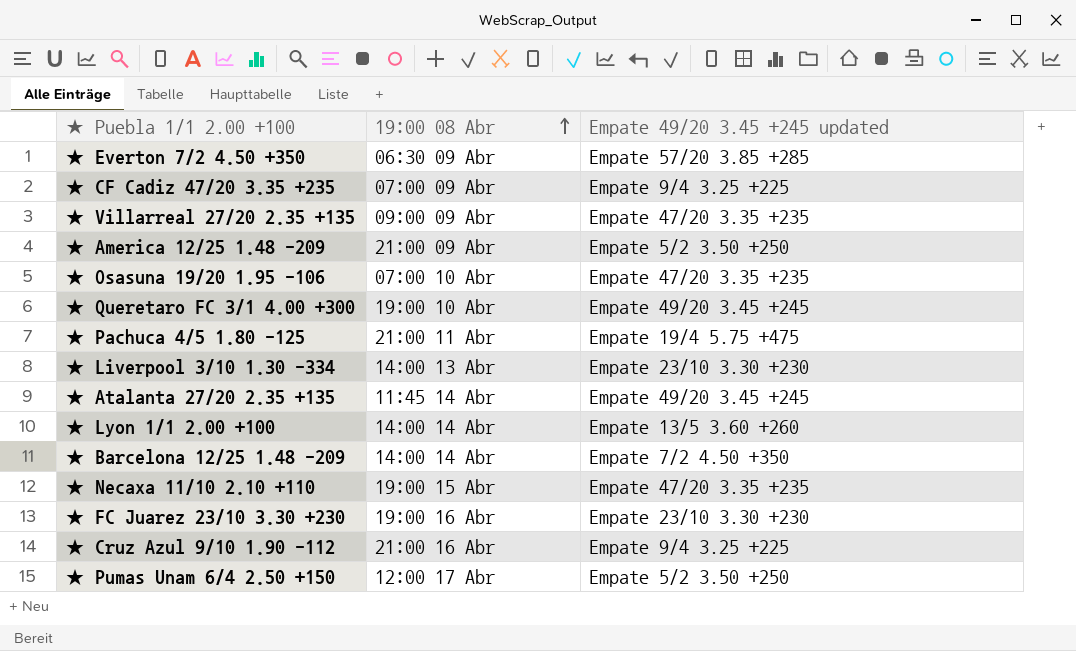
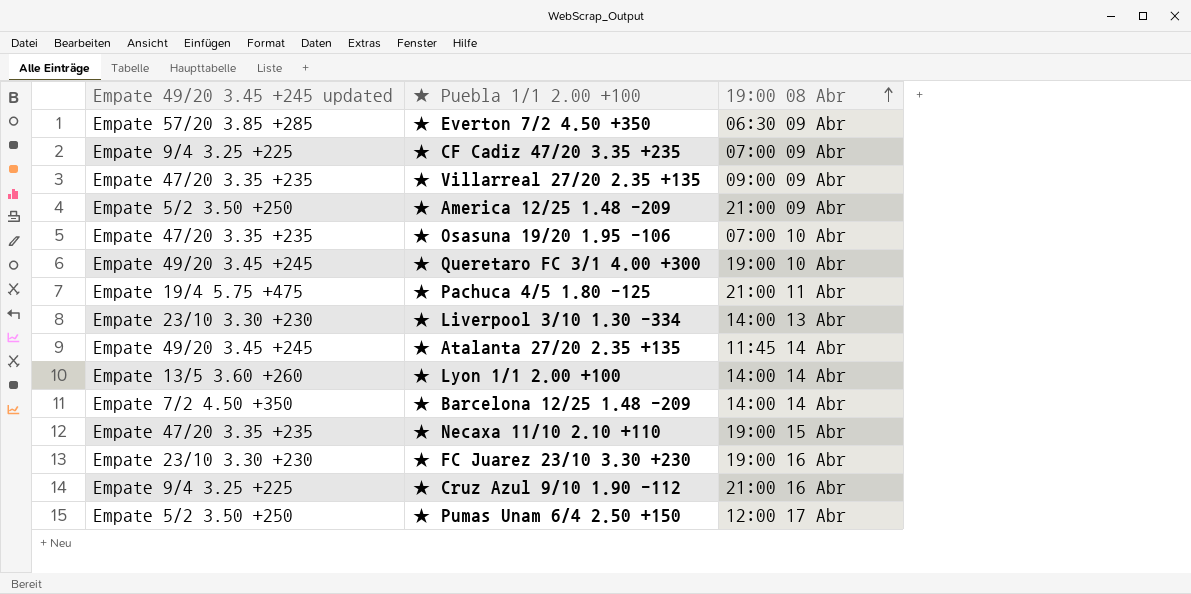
column Empate 49/20 3.45 +245 updated | position: 3 -> 1

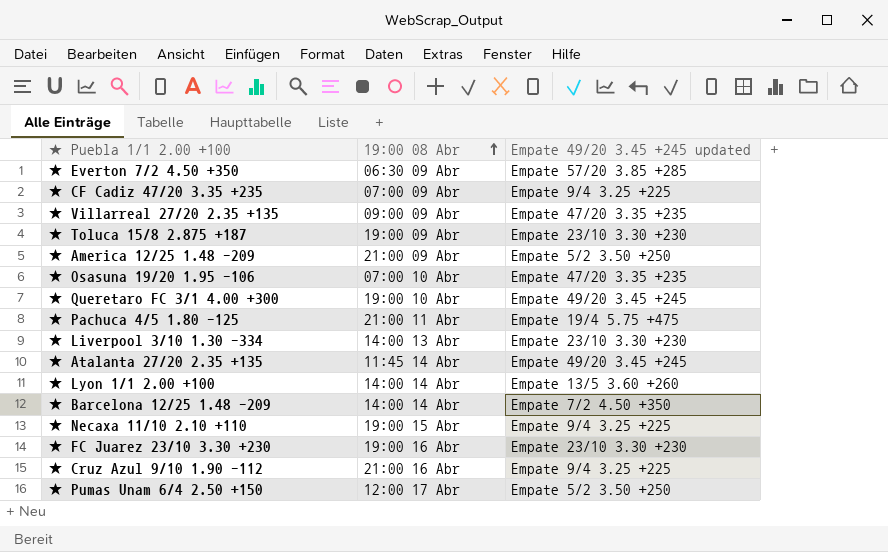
column Empate 49/20 3.45 +245 updated | position: 1 -> 3
row ★ Toluca 15/8 2.875 +187: none -> 19:00 09 Abr | Empate 23/10 3.30 +230
★ Necaxa 11/10 2.10 +110 | Empate 49/20 3.45 +245 updated: Empate 47/20 3.35 +235 -> Empate 9/4 3.25 +225

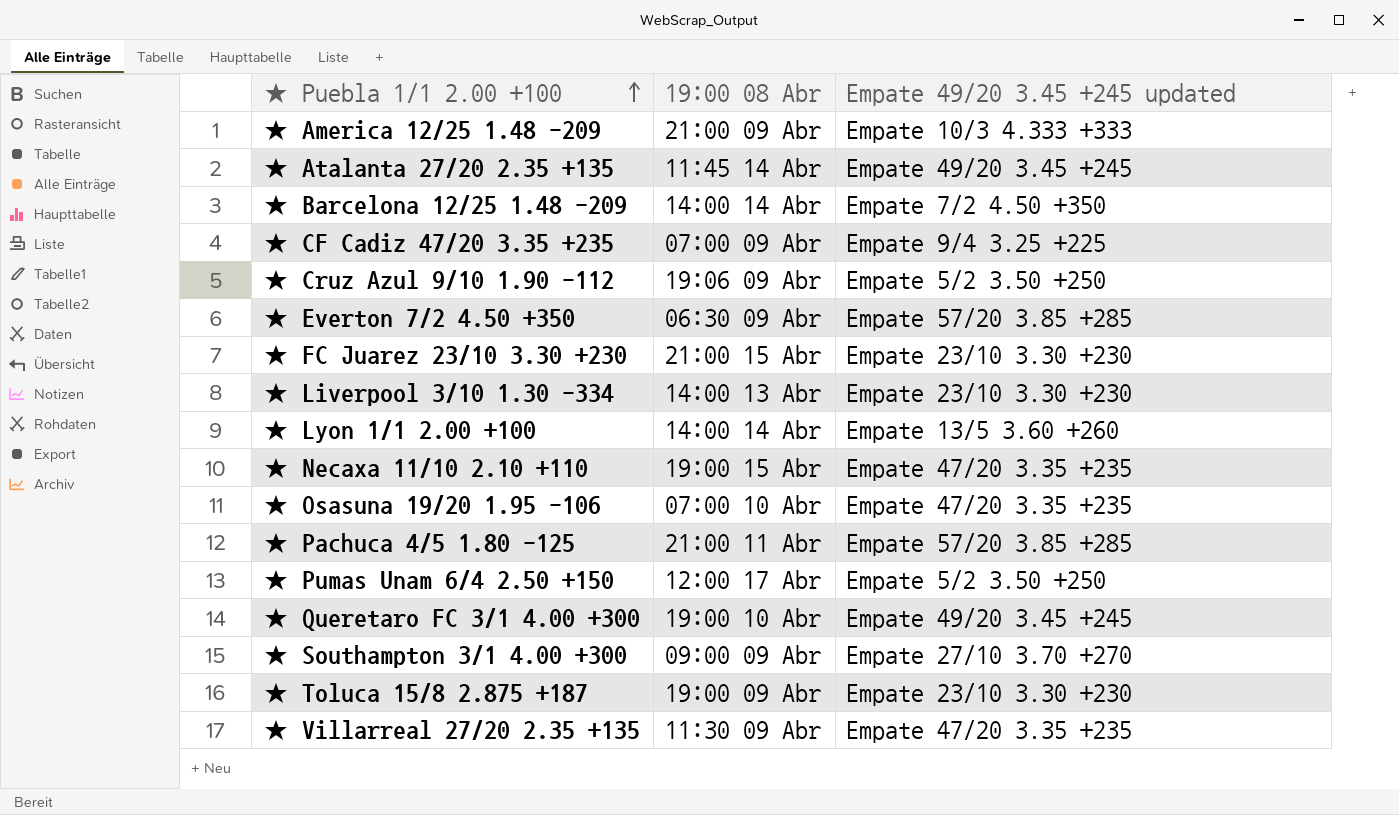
row order: 19:00 08 Abr ascending -> ★ Puebla 1/1 2.00 +100 ascending
★ America 12/25 1.48 -209 | Empate 49/20 3.45 +245 updated: Empate 5/2 3.50 +250 -> Empate 10/3 4.333 +333
★ Cruz Azul 9/10 1.90 -112 | 19:00 08 Abr: 21:00 16 Abr -> 19:06 09 Abr
★ Cruz Azul 9/10 1.90 -112 | Empate 49/20 3.45 +245 updated: Empate 9/4 3.25 +225 -> Empate 5/2 3.50 +250
★ FC Juarez 23/10 3.30 +230 | 19:00 08 Abr: 19:00 16 Abr -> 21:00 15 Abr
★ Necaxa 11/10 2.10 +110 | Empate 49/20 3.45 +245 updated: Empate 9/4 3.25 +225 -> Empate 47/20 3.35 +235
★ Pachuca 4/5 1.80 -125 | Empate 49/20 3.45 +245 updated: Empate 19/4 5.75 +475 -> Empate 57/20 3.85 +285
row ★ Southampton 3/1 4.00 +300: none -> 09:00 09 Abr | Empate 27/10 3.70 +270
★ Villarreal 27/20 2.35 +135 | 19:00 08 Abr: 09:00 09 Abr -> 11:30 09 Abr

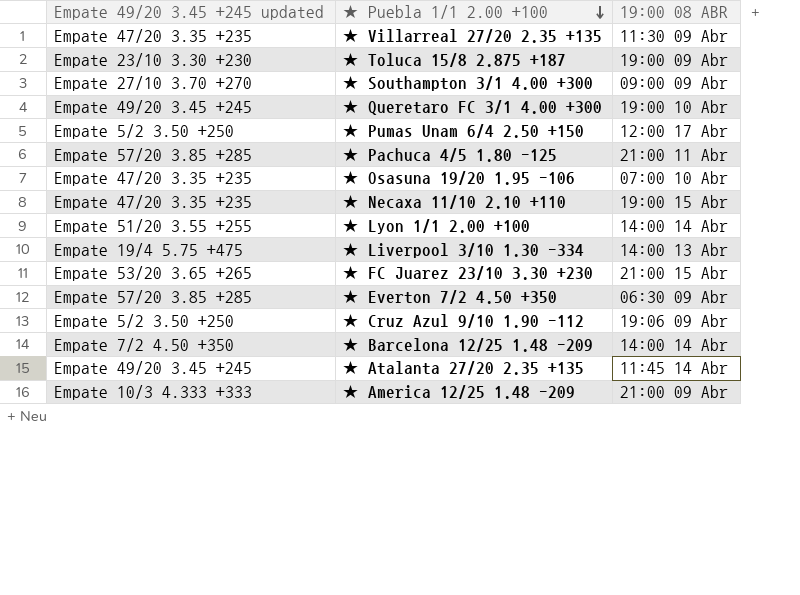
row order: ★ Puebla 1/1 2.00 +100 ascending -> ★ Puebla 1/1 2.00 +100 descending
column Empate 49/20 3.45 +245 updated | position: 3 -> 1
column name: 19:00 08 Abr -> 19:00 08 ABR
row ★ CF Cadiz 47/20 3.35 +235: 07:00 09 Abr | Empate 9/4 3.25 +225 -> none
★ Lyon 1/1 2.00 +100 | Empate 49/20 3.45 +245 updated: Empate 13/5 3.60 +260 -> Empate 51/20 3.55 +255
★ Liverpool 3/10 1.30 -334 | Empate 49/20 3.45 +245 updated: Empate 23/10 3.30 +230 -> Empate 19/4 5.75 +475
★ FC Juarez 23/10 3.30 +230 | Empate 49/20 3.45 +245 updated: Empate 23/10 3.30 +230 -> Empate 53/20 3.65 +265

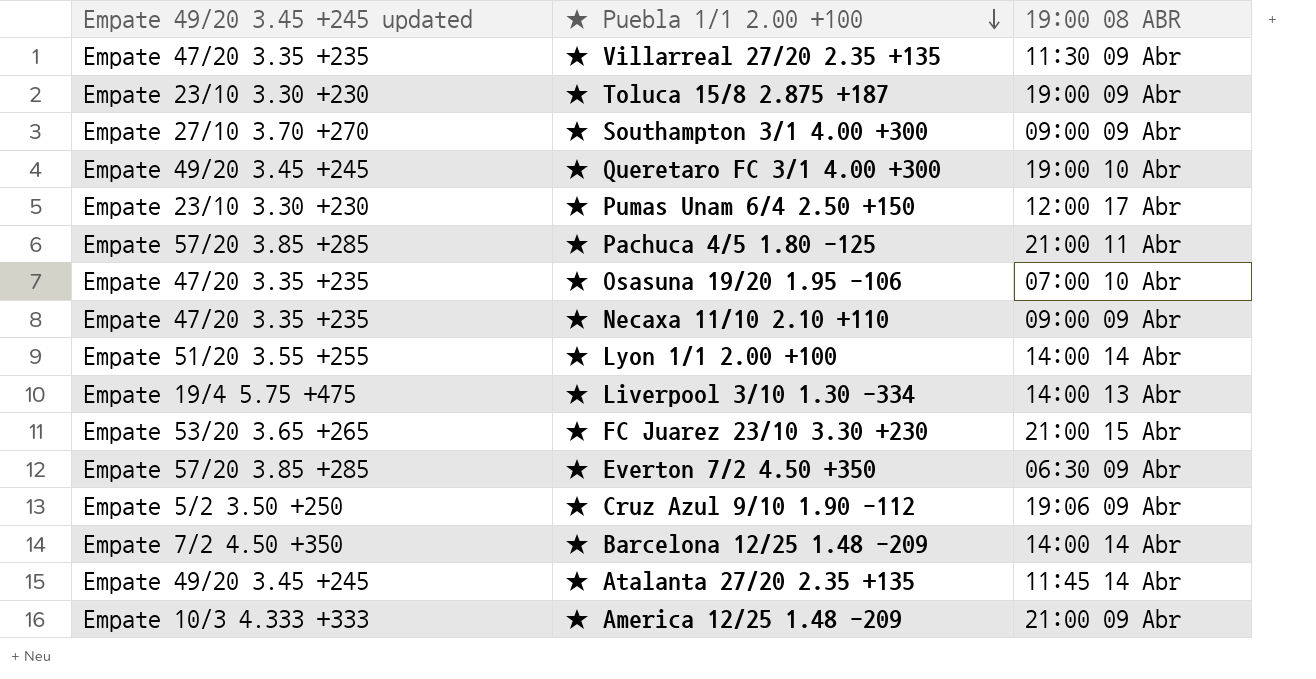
★ Pumas Unam 6/4 2.50 +150 | Empate 49/20 3.45 +245 updated: Empate 5/2 3.50 +250 -> Empate 23/10 3.30 +230
★ Necaxa 11/10 2.10 +110 | 19:00 08 ABR: 19:00 15 Abr -> 09:00 09 Abr

